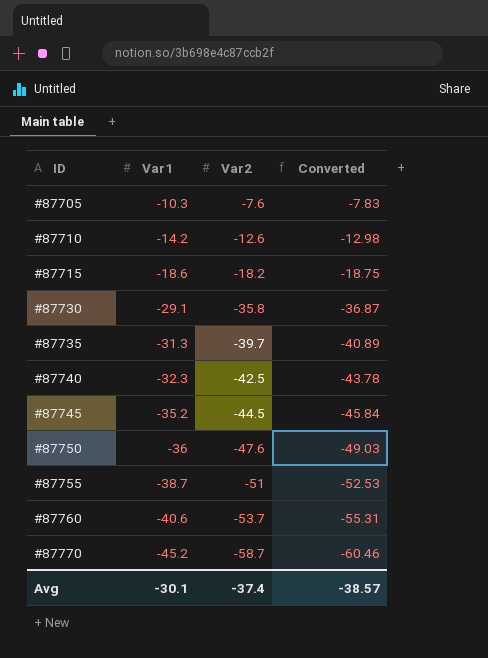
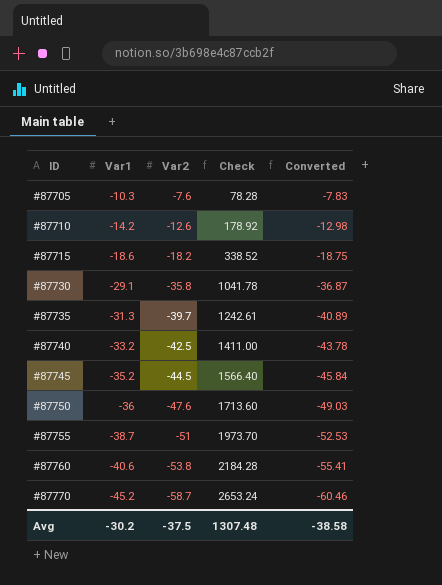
column Check | formula: none -> [Var1] * [Var2]
#87740 | Var1: -32.3 -> -33.2
#87760 | Var2: -53.7 -> -53.8
#87760 | Converted: -55.31 -> -55.41
Avg | Var1: -30.1 -> -30.2
Avg | Var2: -37.4 -> -37.5
Avg | Converted: -38.57 -> -38.58

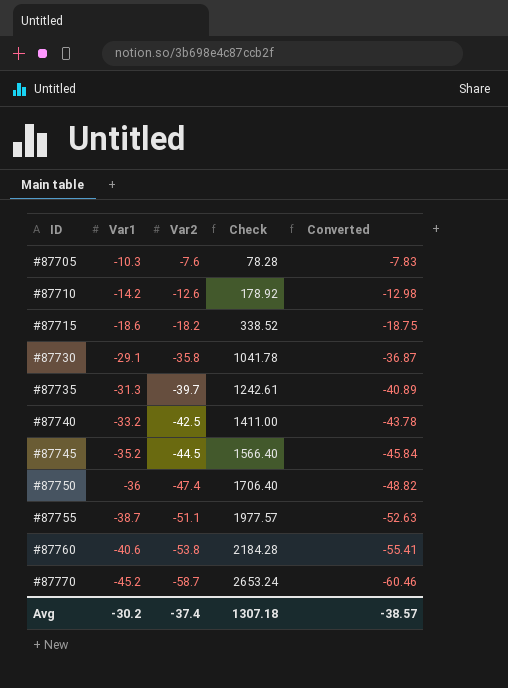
#87750 | Var2: -47.6 -> -47.4
#87750 | Check: 1713.60 -> 1706.40
#87750 | Converted: -49.03 -> -48.82
#87755 | Var2: -51 -> -51.1
#87755 | Check: 1973.70 -> 1977.57
#87755 | Converted: -52.53 -> -52.63
Avg | Var2: -37.5 -> -37.4
Avg | Check: 1307.48 -> 1307.18
Avg | Converted: -38.58 -> -38.57

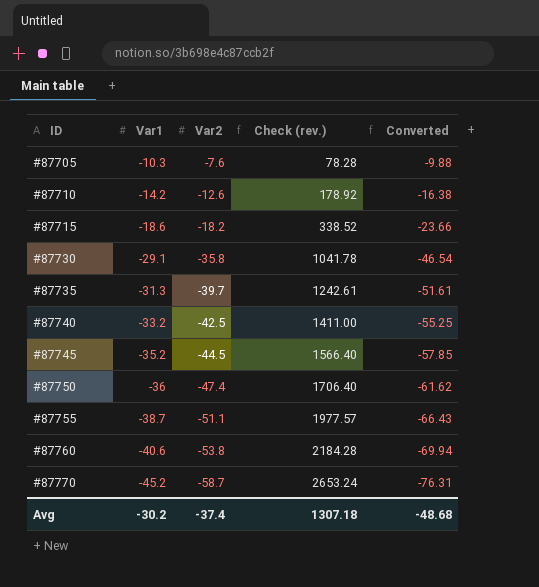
column name: Check -> Check (rev.)
column Converted | formula: [Var2] * 1.03 -> [Var2] * 1.3
Avg | Converted: -38.57 -> -48.68

